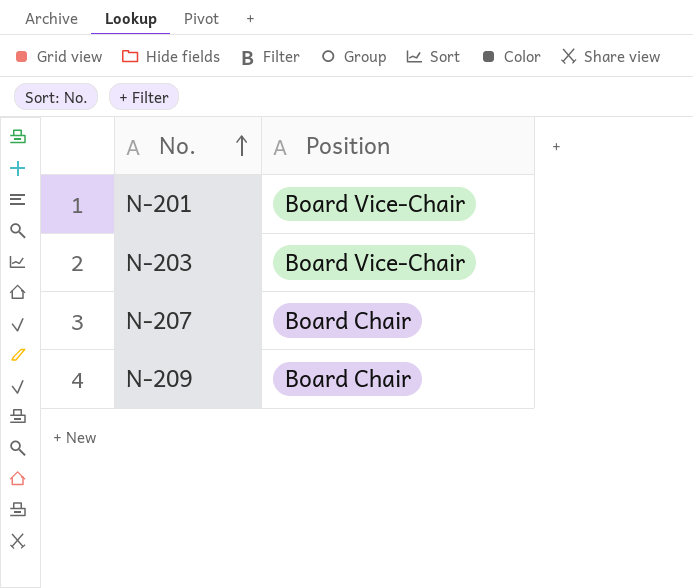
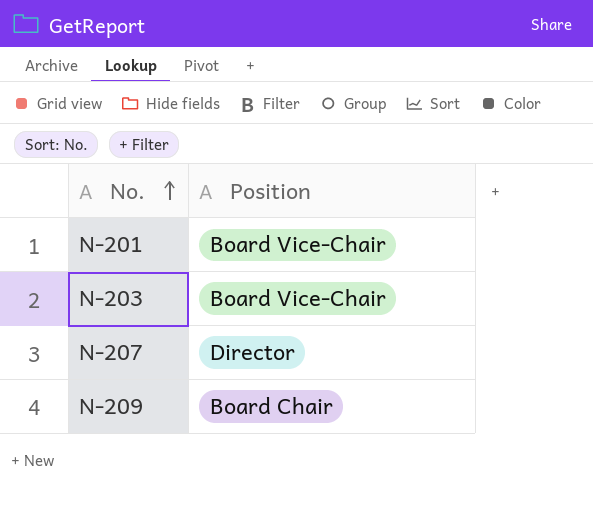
N-207 | Position: Board Chair -> Director

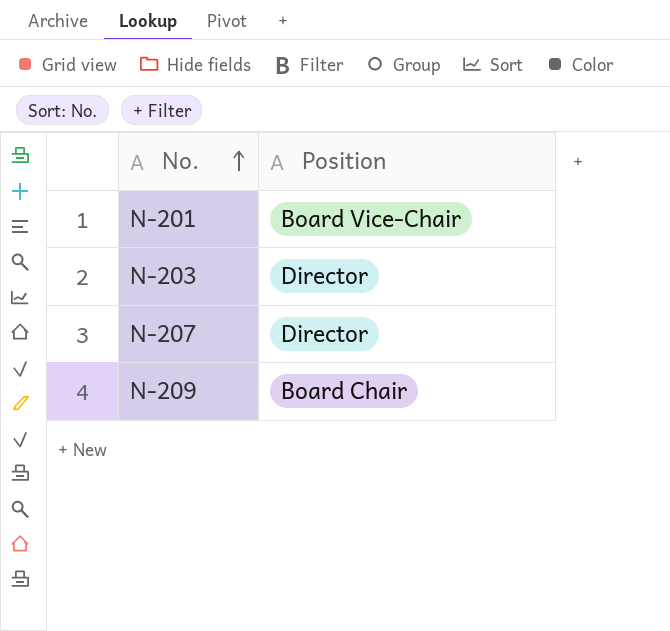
N-203 | Position: Board Vice-Chair -> Director

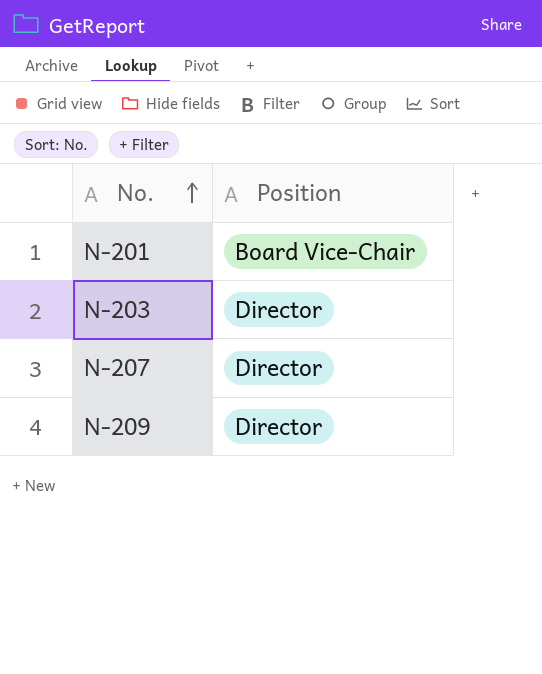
N-209 | Position: Board Chair -> Director

